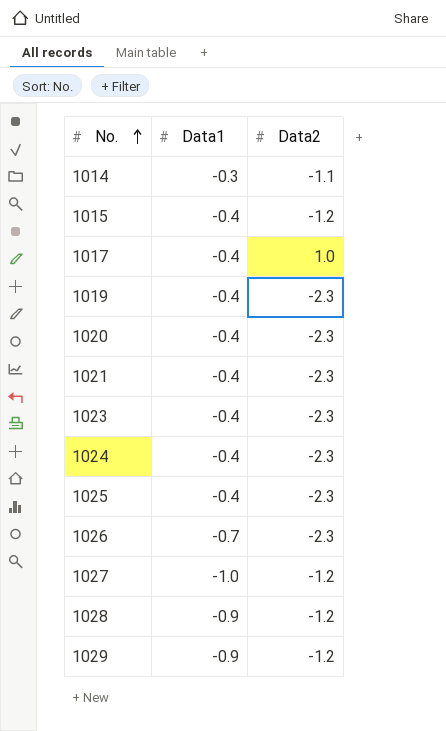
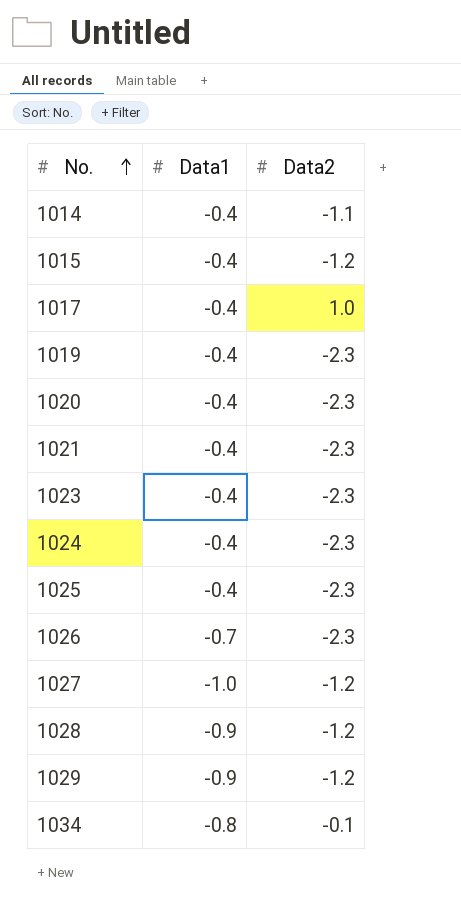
1014 | Data1: -0.3 -> -0.4
row 1034: none -> -0.8 | -0.1

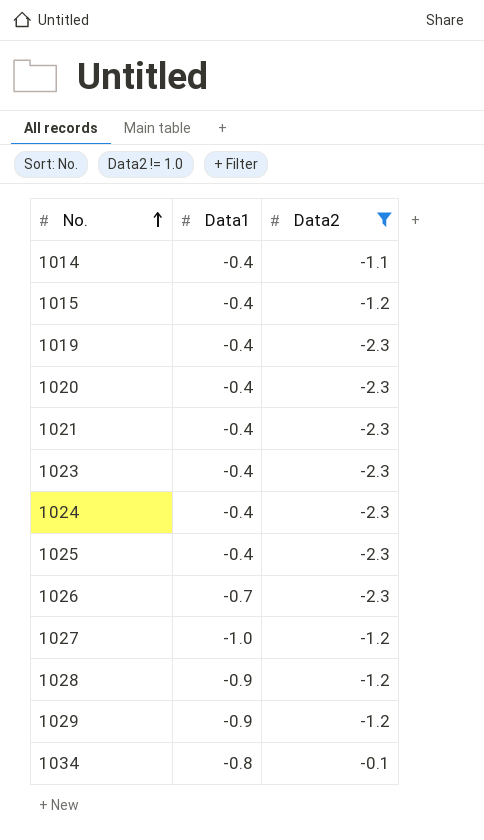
filter: none -> Data2 != 1.0

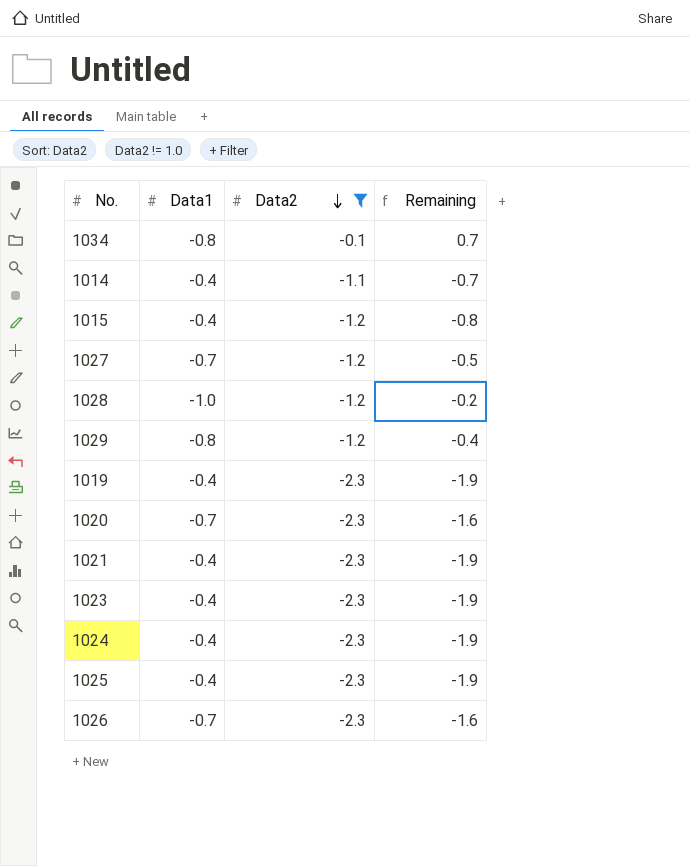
row order: No. ascending -> Data2 descending
column Remaining | formula: none -> [Data2] - [Data1]
1027 | Data1: -1.0 -> -0.7
1028 | Data1: -0.9 -> -1.0
1029 | Data1: -0.9 -> -0.8
1020 | Data1: -0.4 -> -0.7

